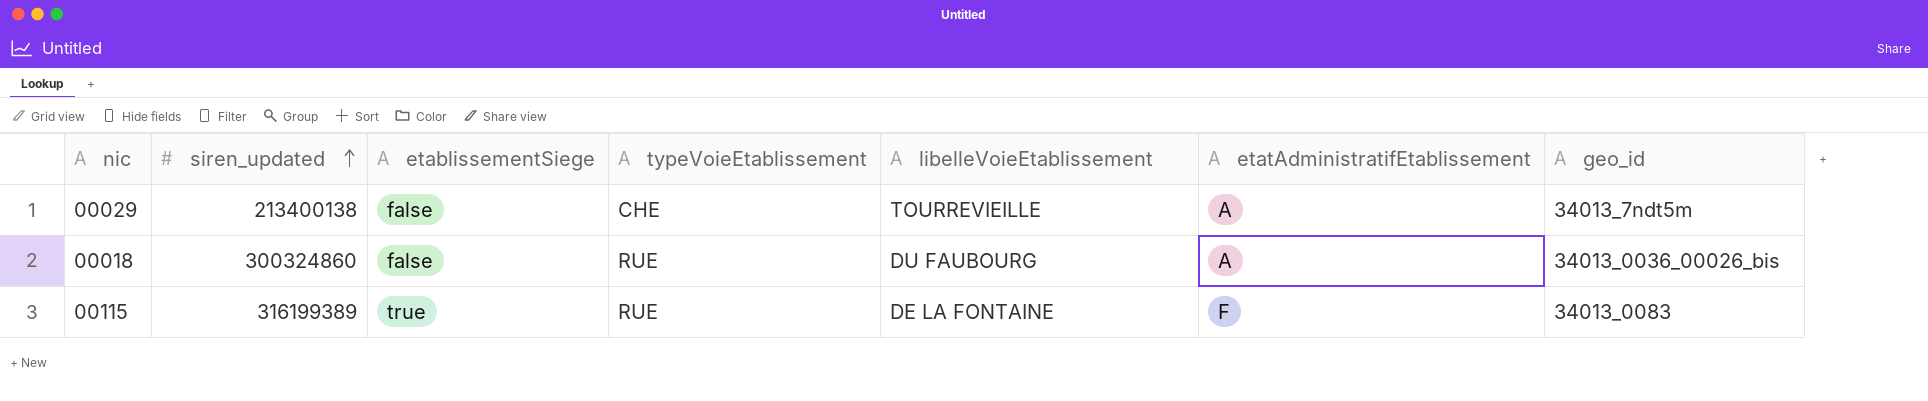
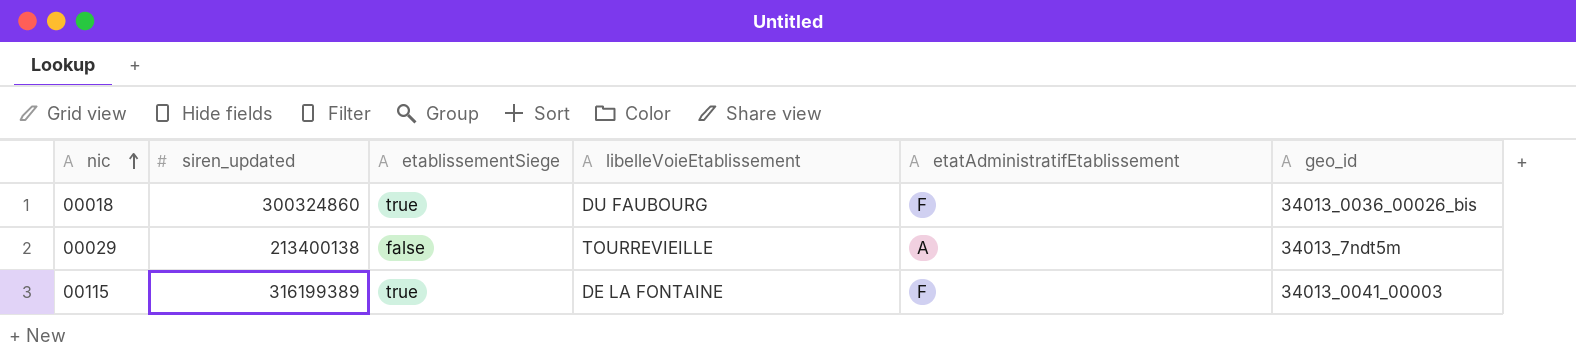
row order: siren_updated ascending -> nic ascending
column typeVoieEtablissement | position: 4 -> none
00018 | etablissementSiege: false -> true
00018 | etatAdministratifEtablissement: A -> F
00115 | geo_id: 34013_0083 -> 34013_0041_00003

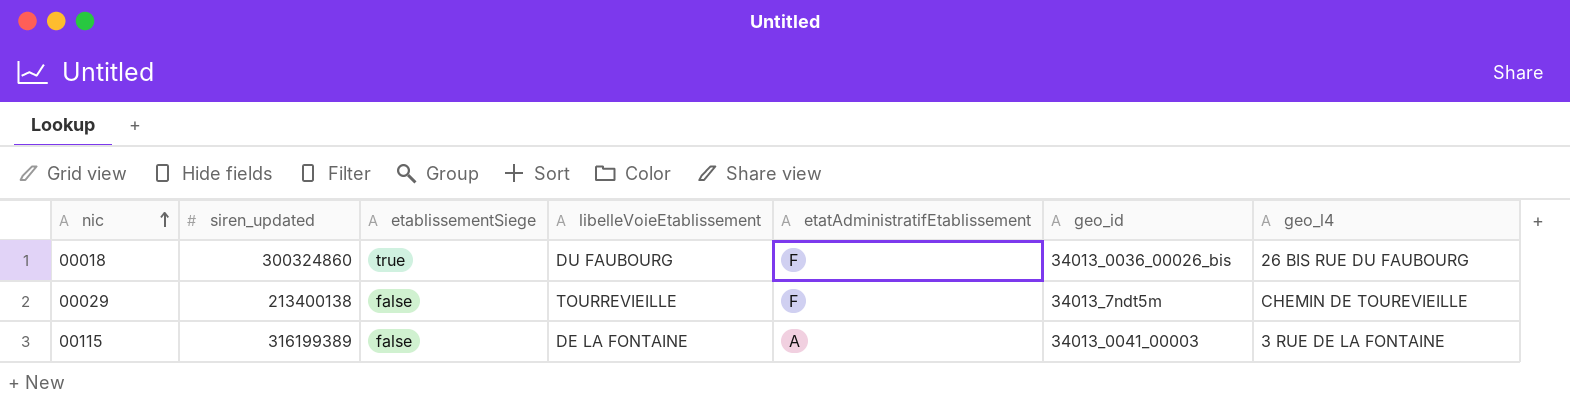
column geo_l4 | position: none -> 7
00029 | etatAdministratifEtablissement: A -> F
00115 | etablissementSiege: true -> false
00115 | etatAdministratifEtablissement: F -> A

